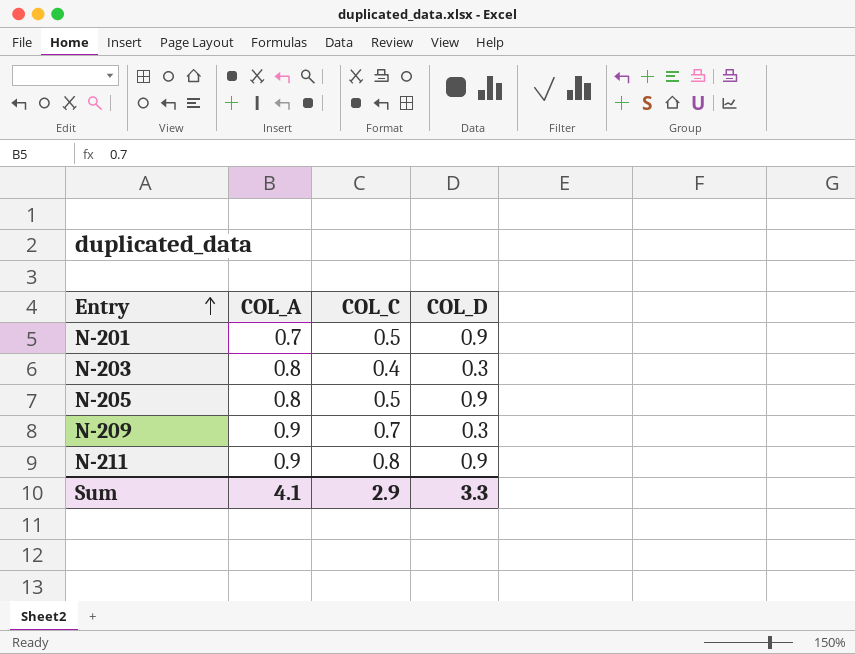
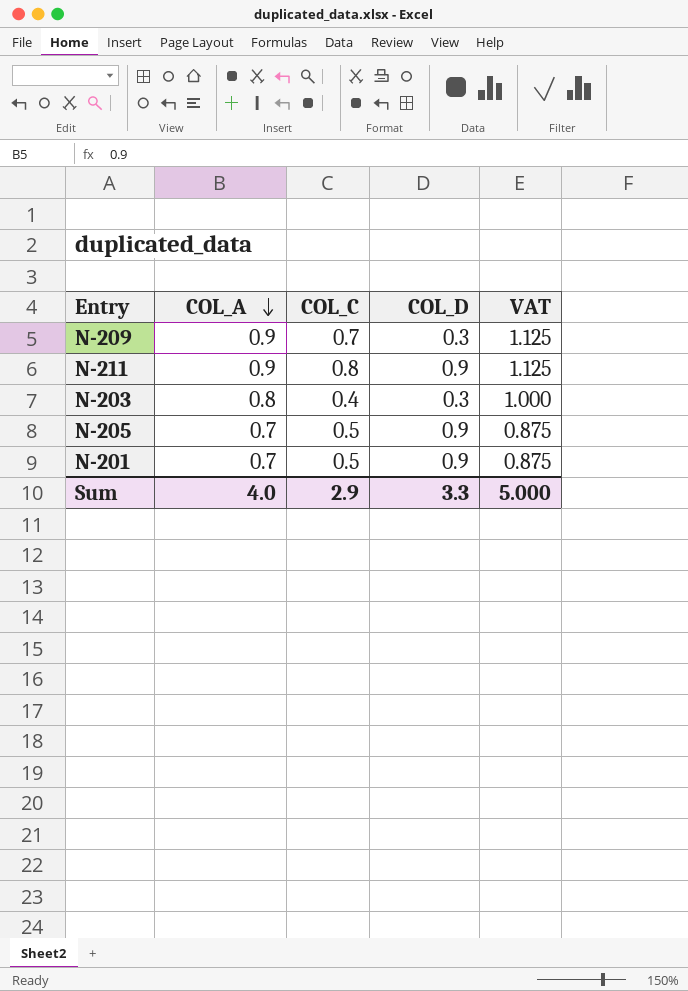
row order: Entry ascending -> COL_A descending
column VAT | formula: none -> [COL_A] * 1.25
N-205 | COL_A: 0.8 -> 0.7
Sum | COL_A: 4.1 -> 4.0

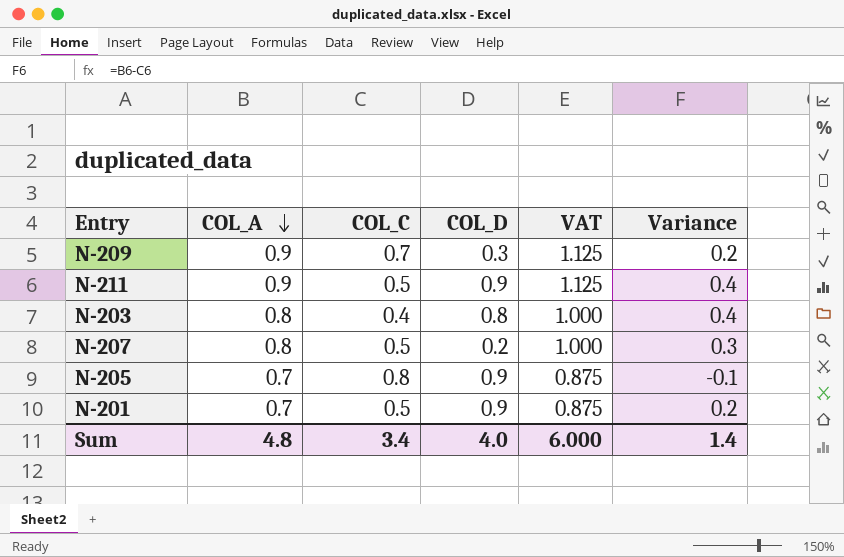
column Variance | formula: none -> [COL_A] - [COL_C]
N-211 | COL_C: 0.8 -> 0.5
N-203 | COL_D: 0.3 -> 0.8
row N-207: none -> 0.8 | 0.5 | 0.2 | 1.000 | 0.3
N-205 | COL_C: 0.5 -> 0.8
Sum | COL_A: 4.0 -> 4.8
Sum | COL_C: 2.9 -> 3.4
Sum | COL_D: 3.3 -> 4.0
Sum | VAT: 5.000 -> 6.000

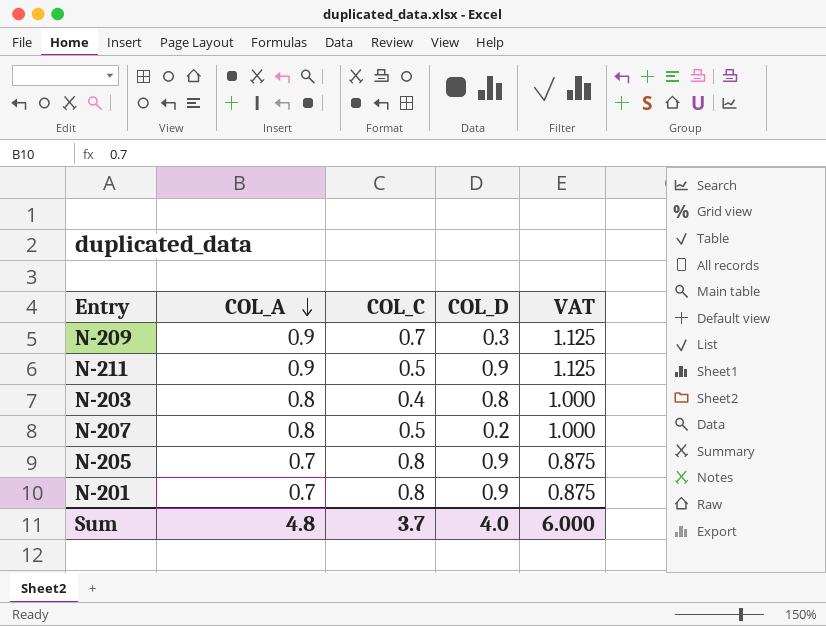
column Variance | formula: [COL_A] - [COL_C] -> none
N-201 | COL_C: 0.5 -> 0.8
Sum | COL_C: 3.4 -> 3.7

